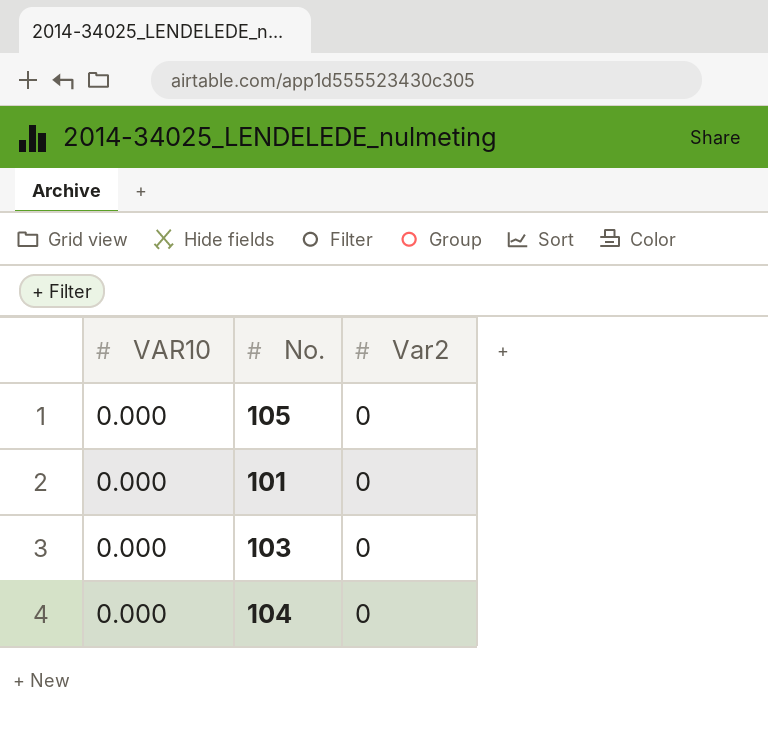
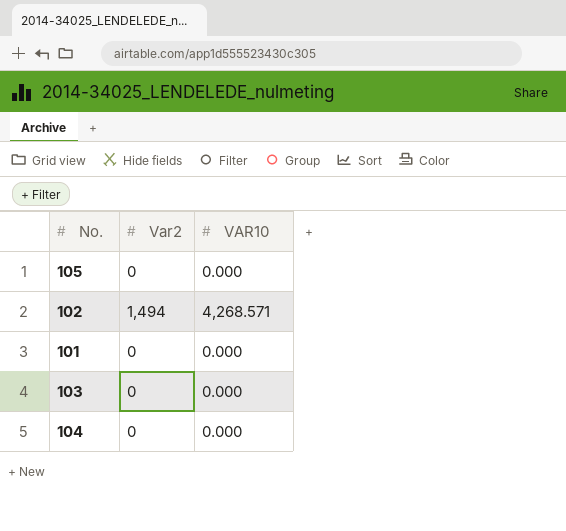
column VAR10 | position: 1 -> 3
row 102: none -> 1,494 | 4,268.571

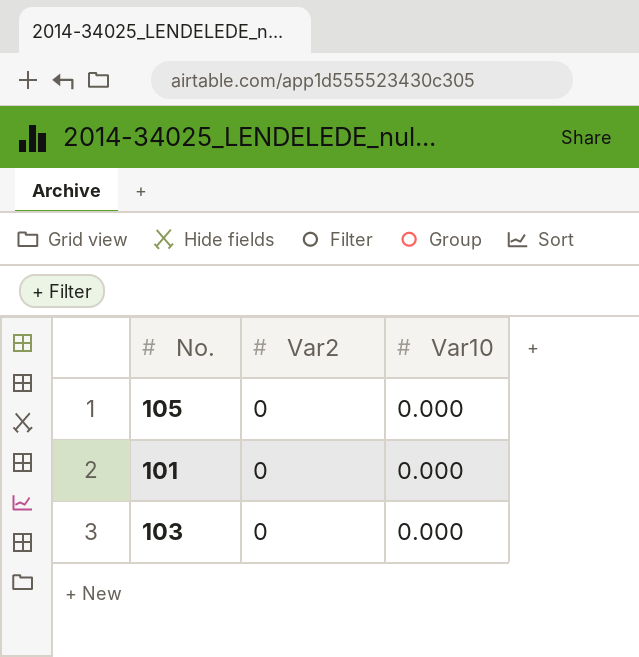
column name: VAR10 -> Var10
row 102: 1,494 | 4,268.571 -> none
row 104: 0 | 0.000 -> none

